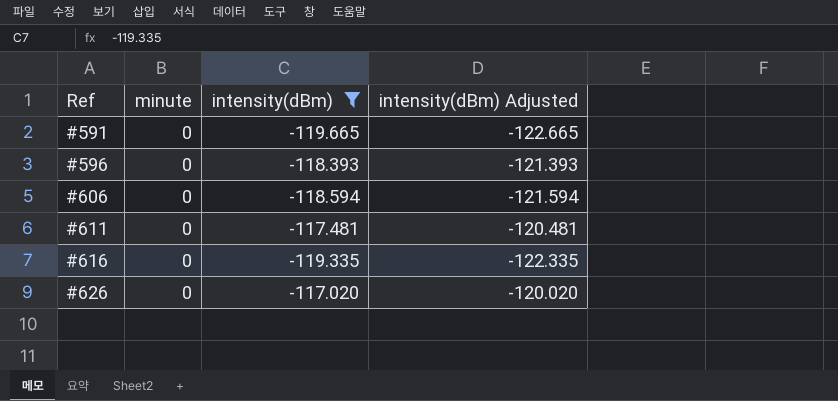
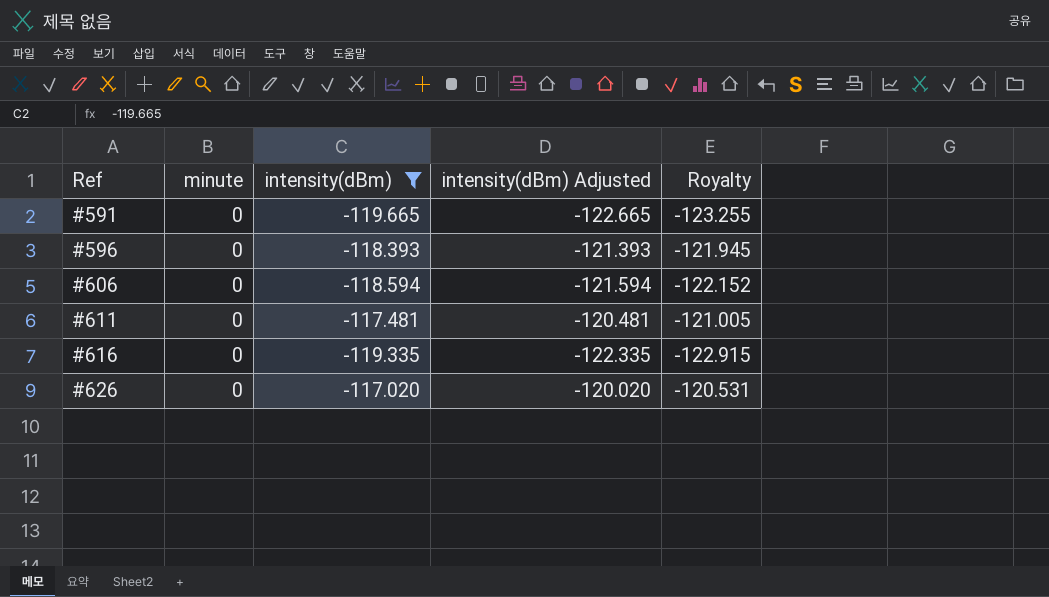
column Royalty | formula: none -> [intensity(dBm)] * 1.03

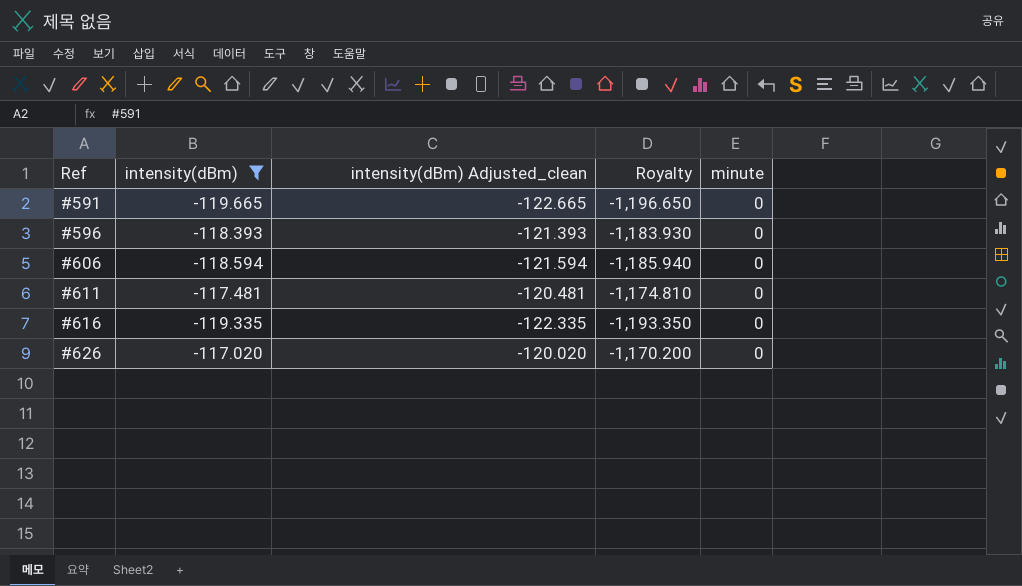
column name: intensity(dBm) Adjusted -> intensity(dBm) Adjusted_clean
column Royalty | formula: [intensity(dBm)] * 1.03 -> [intensity(dBm)] * 10
column minute | position: 2 -> 5

